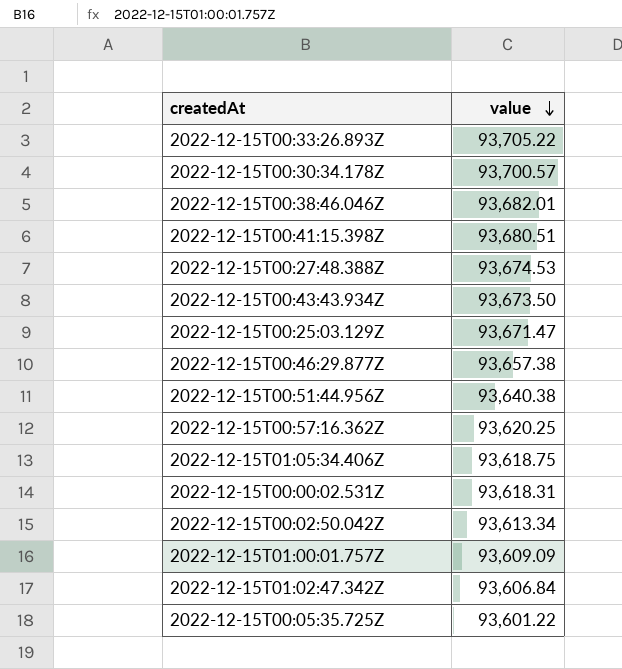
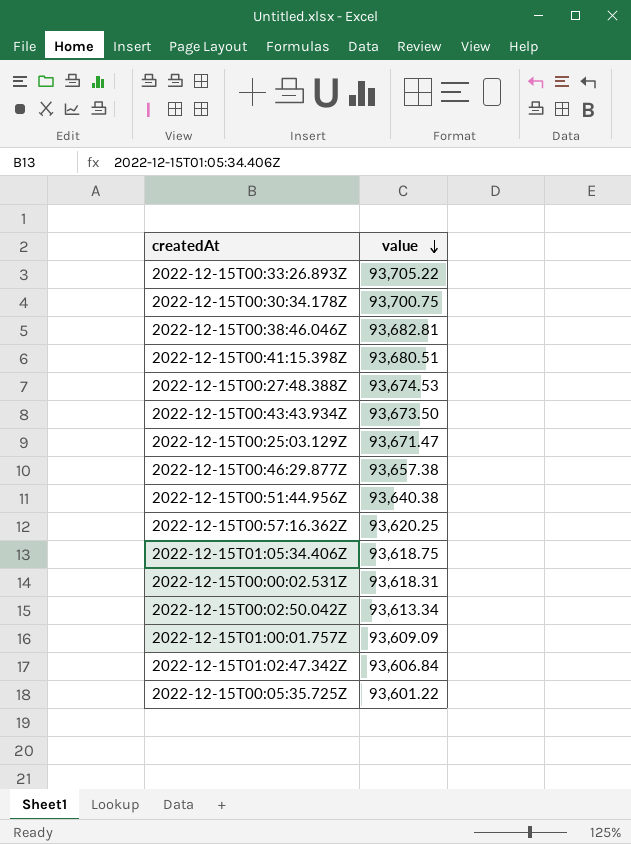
2022-12-15T00:30:34.178Z | value: 93,700.57 -> 93,700.75
2022-12-15T00:38:46.046Z | value: 93,682.01 -> 93,682.81

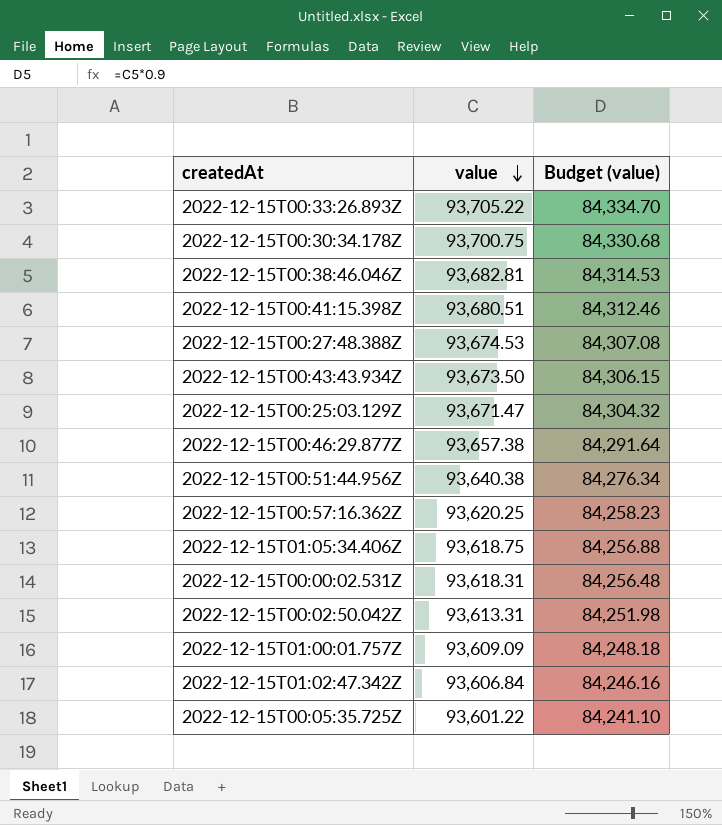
column Budget (value) | formula: none -> [value] * 0.9
2022-12-15T00:02:50.042Z | value: 93,613.34 -> 93,613.31

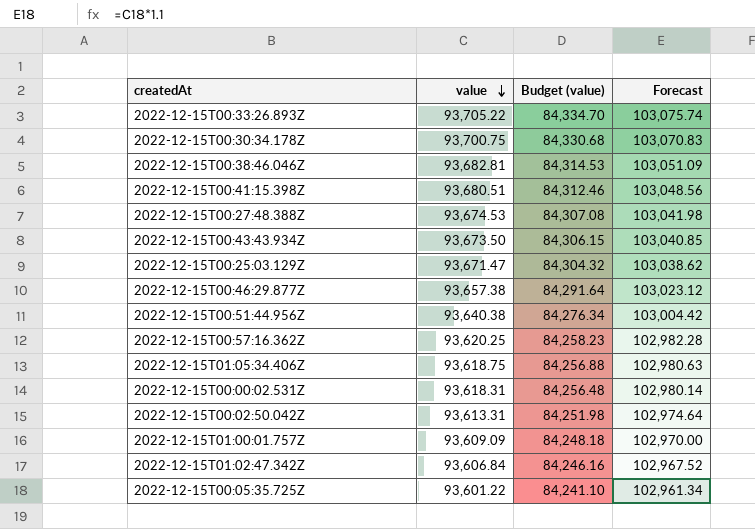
column Forecast | formula: none -> [value] * 1.1

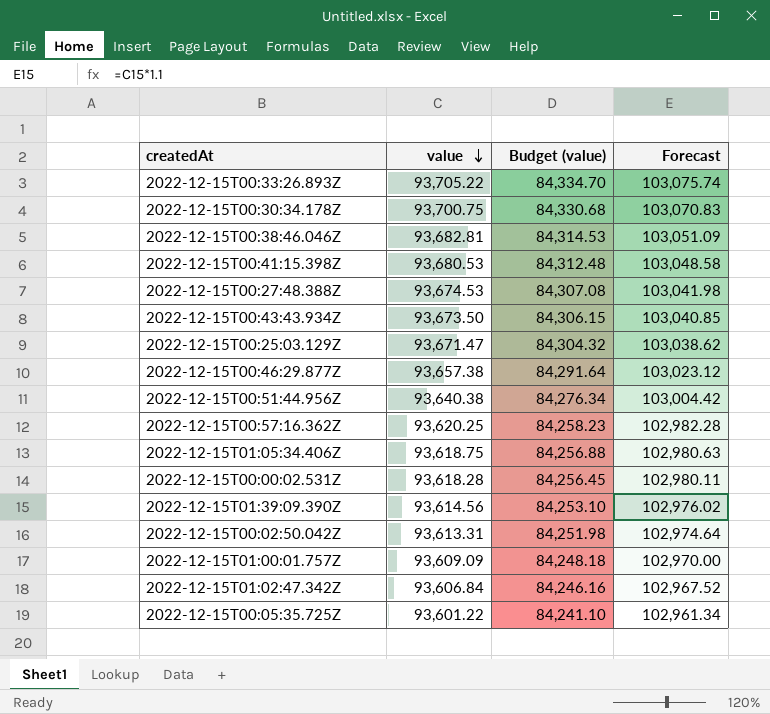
2022-12-15T00:41:15.398Z | value: 93,680.51 -> 93,680.53
2022-12-15T00:41:15.398Z | Budget (value): 84,312.46 -> 84,312.48
2022-12-15T00:41:15.398Z | Forecast: 103,048.56 -> 103,048.58
2022-12-15T00:00:02.531Z | value: 93,618.31 -> 93,618.28
2022-12-15T00:00:02.531Z | Budget (value): 84,256.48 -> 84,256.45
2022-12-15T00:00:02.531Z | Forecast: 102,980.14 -> 102,980.11
row 2022-12-15T01:39:09.390Z: none -> 93,614.56 | 84,253.10 | 102,976.02

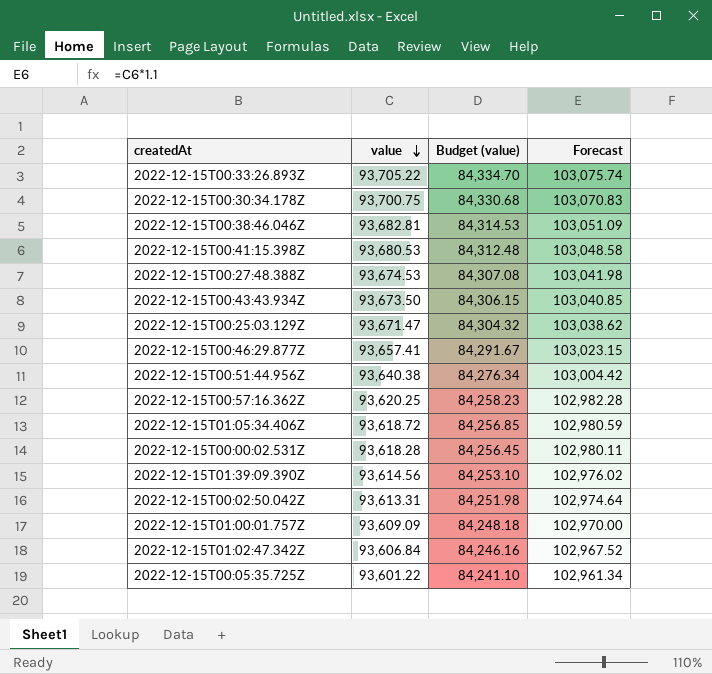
2022-12-15T00:46:29.877Z | value: 93,657.38 -> 93,657.41
2022-12-15T00:46:29.877Z | Budget (value): 84,291.64 -> 84,291.67
2022-12-15T00:46:29.877Z | Forecast: 103,023.12 -> 103,023.15
2022-12-15T01:05:34.406Z | value: 93,618.75 -> 93,618.72
2022-12-15T01:05:34.406Z | Budget (value): 84,256.88 -> 84,256.85
2022-12-15T01:05:34.406Z | Forecast: 102,980.63 -> 102,980.59

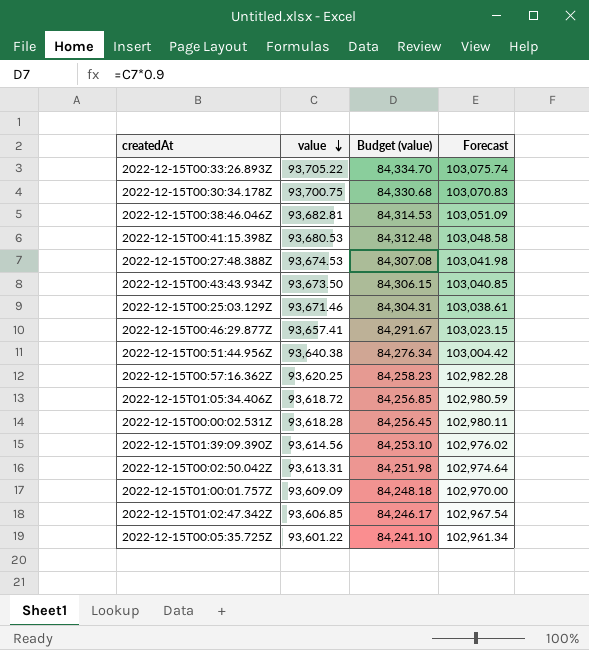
2022-12-15T00:25:03.129Z | value: 93,671.47 -> 93,671.46
2022-12-15T00:25:03.129Z | Budget (value): 84,304.32 -> 84,304.31
2022-12-15T00:25:03.129Z | Forecast: 103,038.62 -> 103,038.61
2022-12-15T01:02:47.342Z | value: 93,606.84 -> 93,606.85
2022-12-15T01:02:47.342Z | Budget (value): 84,246.16 -> 84,246.17
2022-12-15T01:02:47.342Z | Forecast: 102,967.52 -> 102,967.54

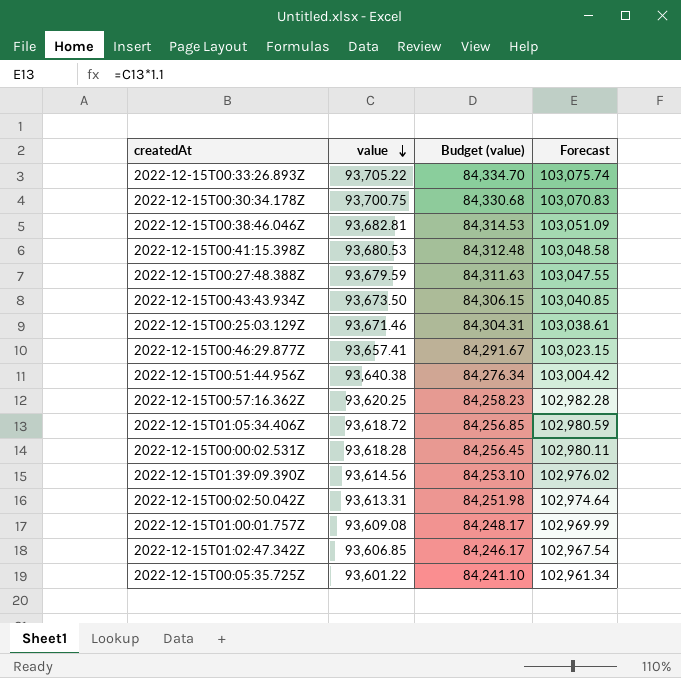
2022-12-15T00:27:48.388Z | value: 93,674.53 -> 93,679.59
2022-12-15T00:27:48.388Z | Budget (value): 84,307.08 -> 84,311.63
2022-12-15T00:27:48.388Z | Forecast: 103,041.98 -> 103,047.55
2022-12-15T01:00:01.757Z | value: 93,609.09 -> 93,609.08
2022-12-15T01:00:01.757Z | Budget (value): 84,248.18 -> 84,248.17
2022-12-15T01:00:01.757Z | Forecast: 102,970.00 -> 102,969.99

